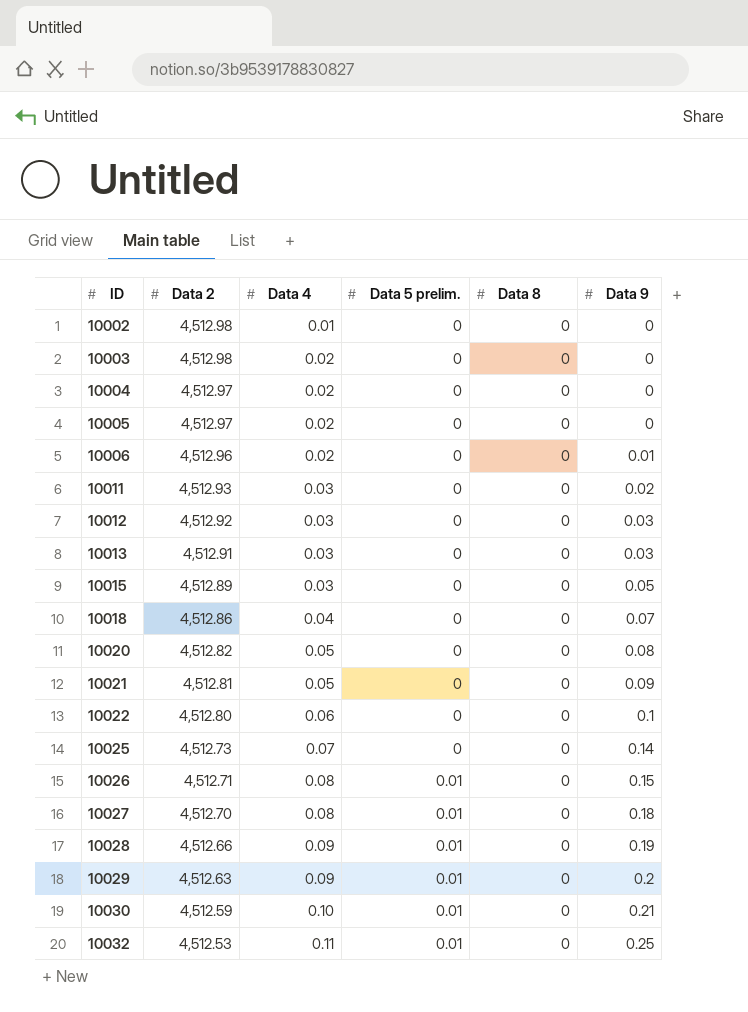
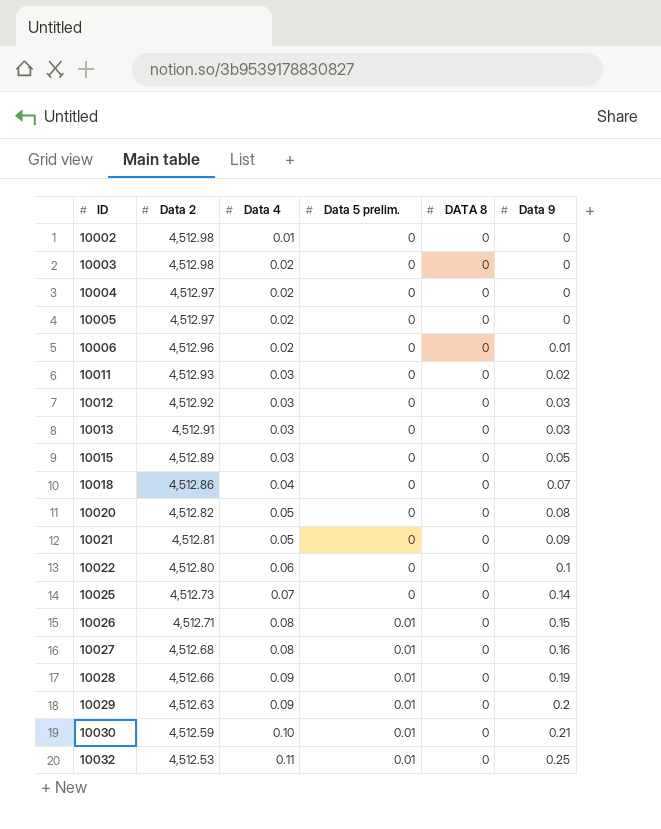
column name: Data 8 -> DATA 8
10027 | Data 2: 4,512.70 -> 4,512.68
10027 | Data 9: 0.18 -> 0.16

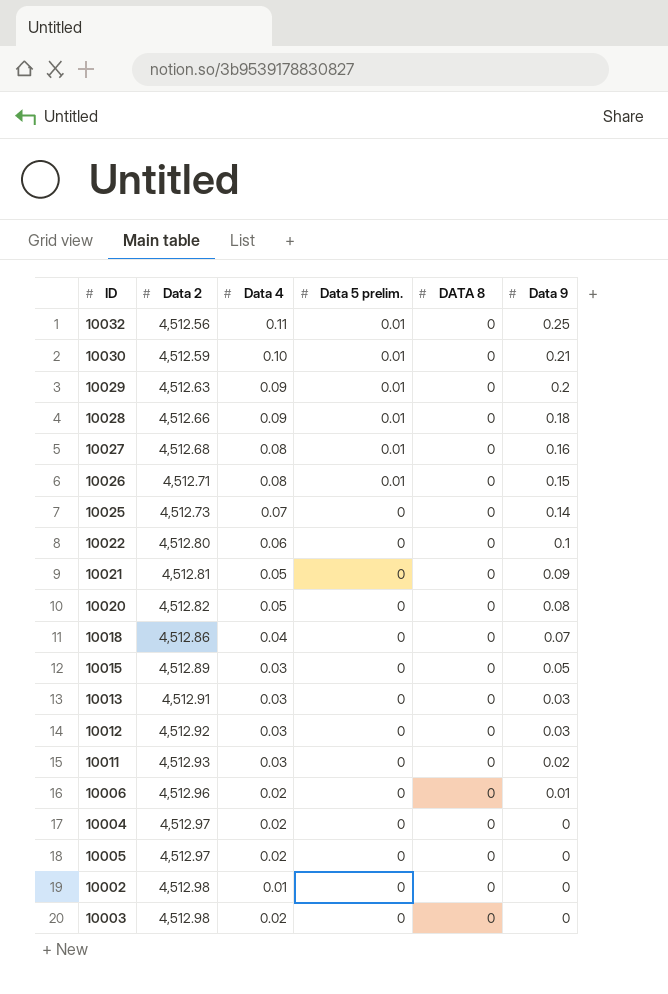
row order: ID ascending -> Data 2 ascending
10032 | Data 2: 4,512.53 -> 4,512.56
10028 | Data 9: 0.19 -> 0.18

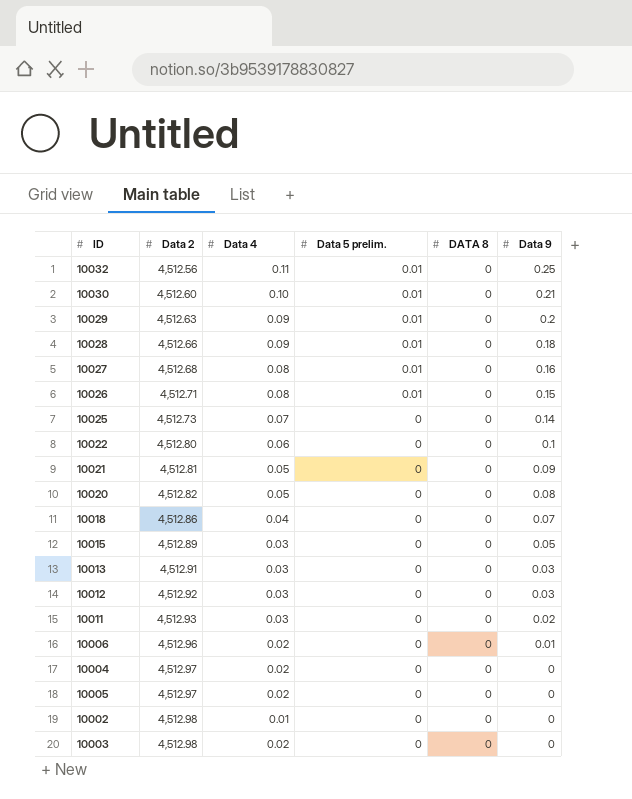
10030 | Data 2: 4,512.59 -> 4,512.60

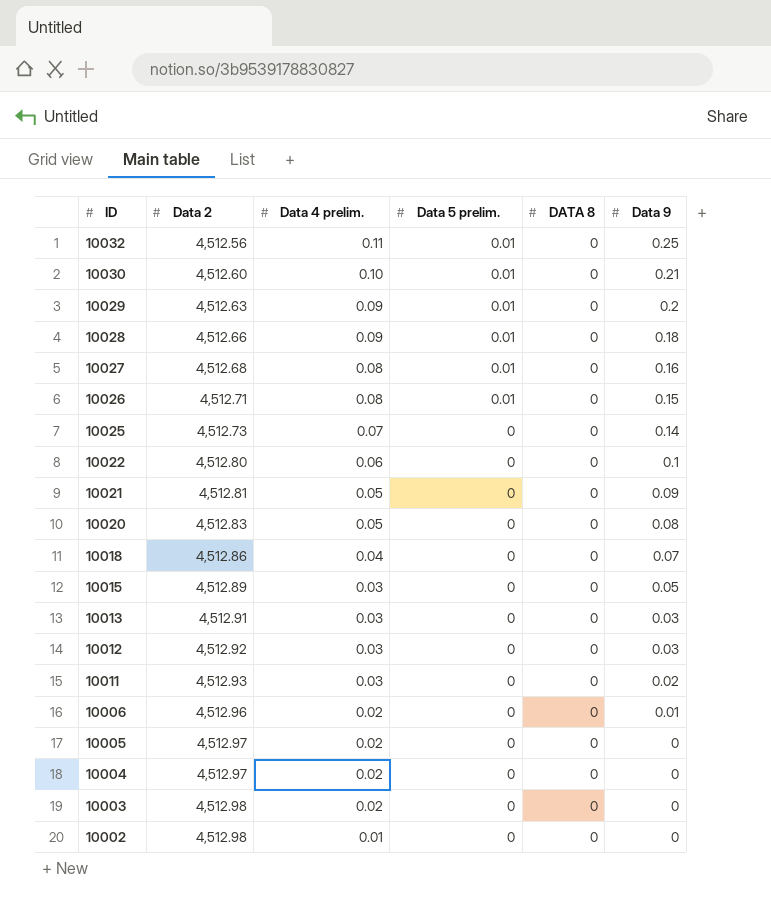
row order: Data 2 ascending -> ID descending
column name: Data 4 -> Data 4 prelim.
10020 | Data 2: 4,512.82 -> 4,512.83

